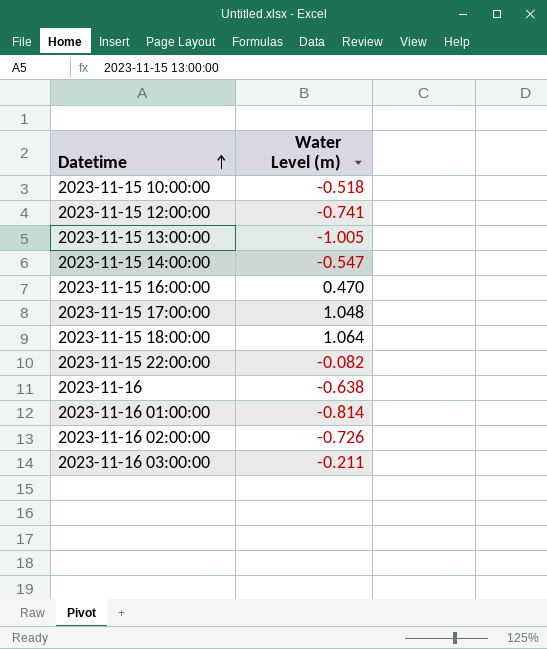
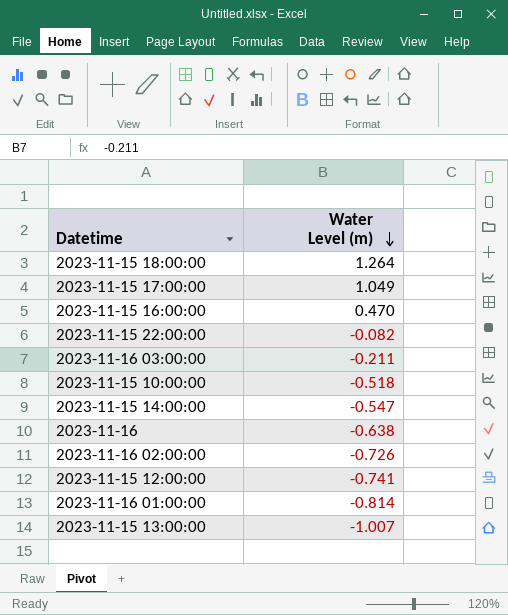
row order: Datetime ascending -> Water Level (m) descending
2023-11-15 18:00:00 | Water Level (m): 1.064 -> 1.264
2023-11-15 17:00:00 | Water Level (m): 1.048 -> 1.049
2023-11-15 13:00:00 | Water Level (m): -1.005 -> -1.007

